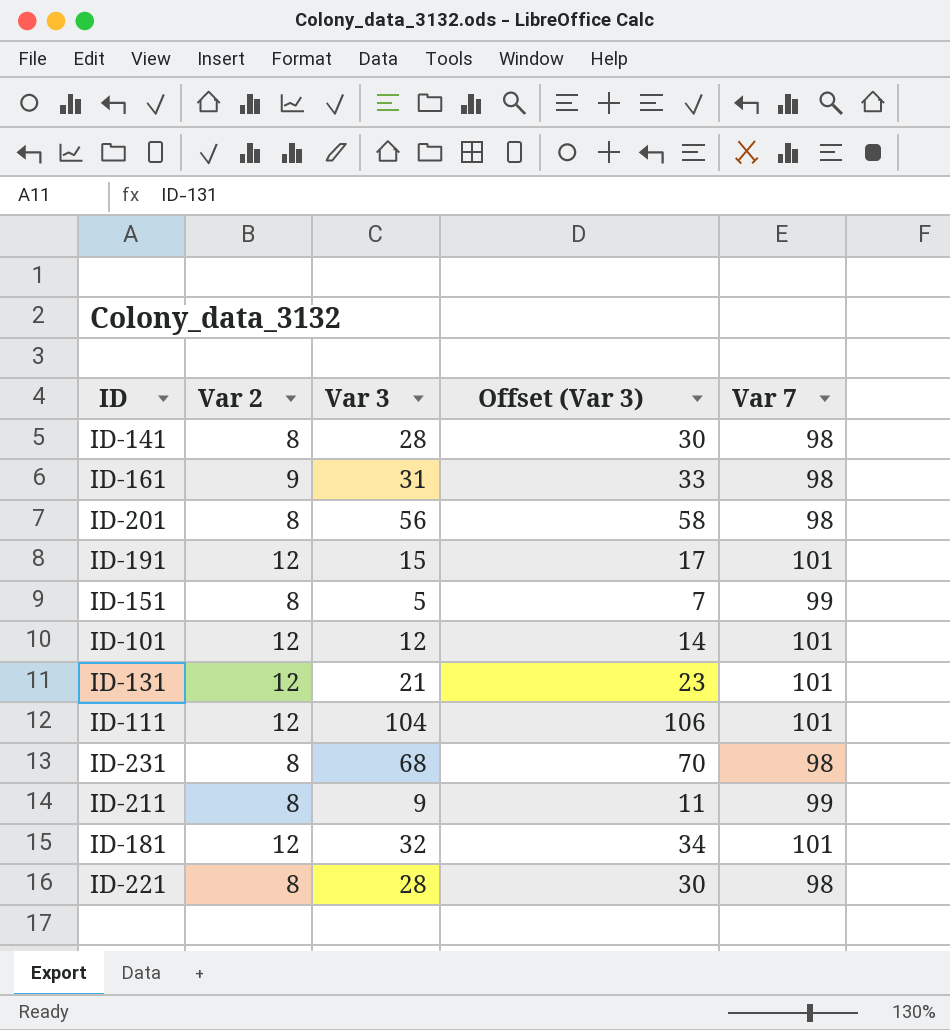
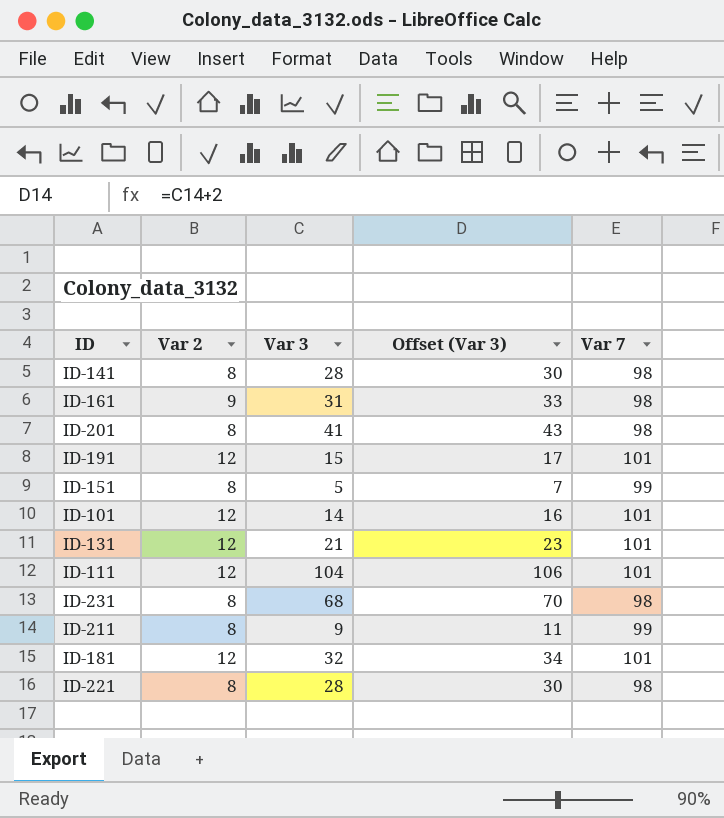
ID-201 | Var 3: 56 -> 41
ID-201 | Offset (Var 3): 58 -> 43
ID-101 | Var 3: 12 -> 14
ID-101 | Offset (Var 3): 14 -> 16

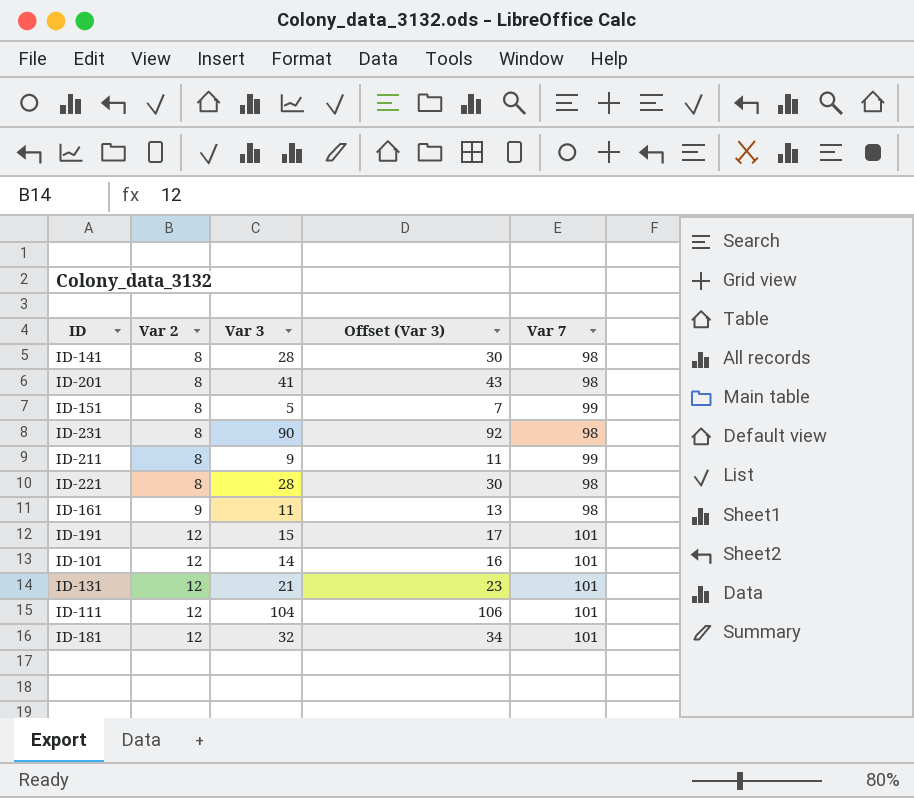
row order: none -> Var 2 ascending
ID-231 | Var 3: 68 -> 90
ID-231 | Offset (Var 3): 70 -> 92
ID-161 | Var 3: 31 -> 11
ID-161 | Offset (Var 3): 33 -> 13

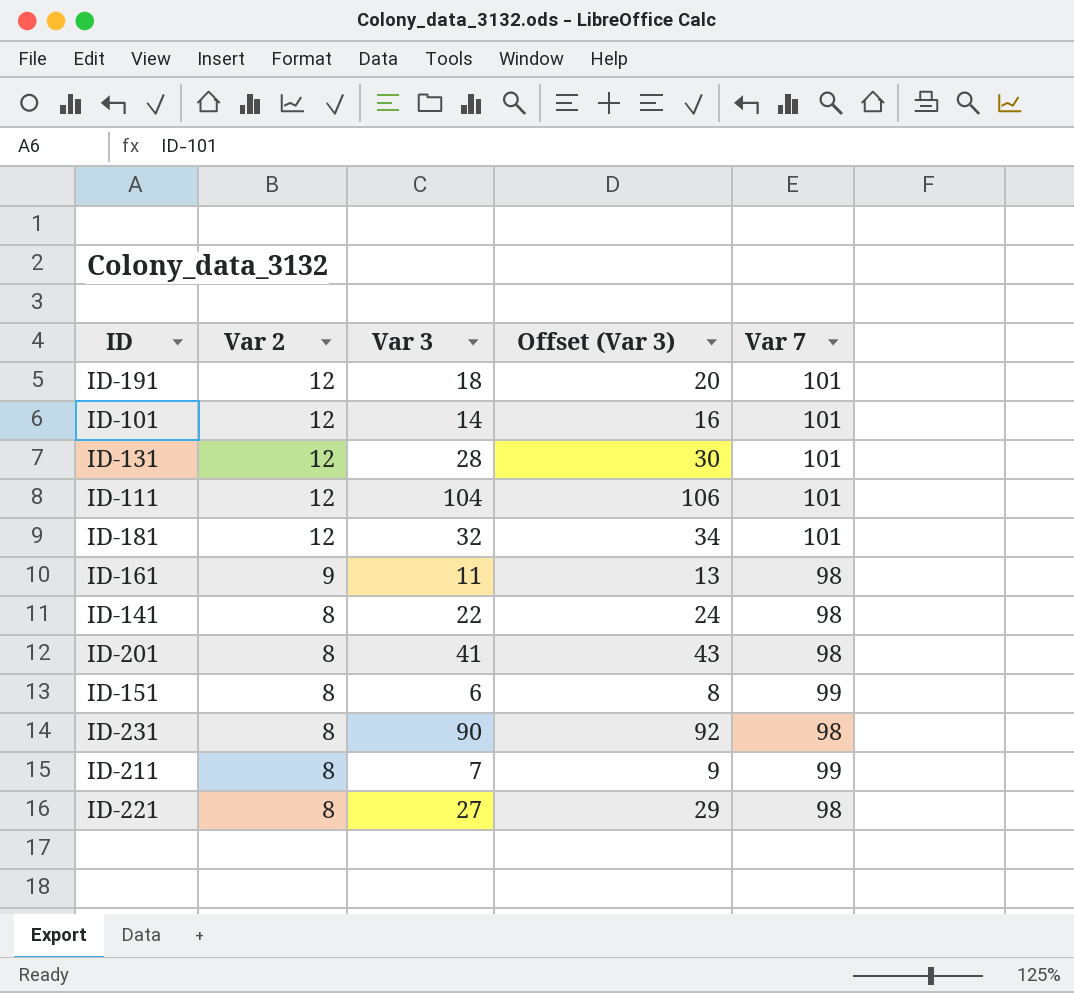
row order: Var 2 ascending -> Var 2 descending
ID-191 | Var 3: 15 -> 18
ID-191 | Offset (Var 3): 17 -> 20
ID-131 | Var 3: 21 -> 28
ID-131 | Offset (Var 3): 23 -> 30
ID-141 | Var 3: 28 -> 22
ID-141 | Offset (Var 3): 30 -> 24
ID-151 | Var 3: 5 -> 6
ID-151 | Offset (Var 3): 7 -> 8
ID-211 | Var 3: 9 -> 7
ID-211 | Offset (Var 3): 11 -> 9
ID-221 | Var 3: 28 -> 27
ID-221 | Offset (Var 3): 30 -> 29

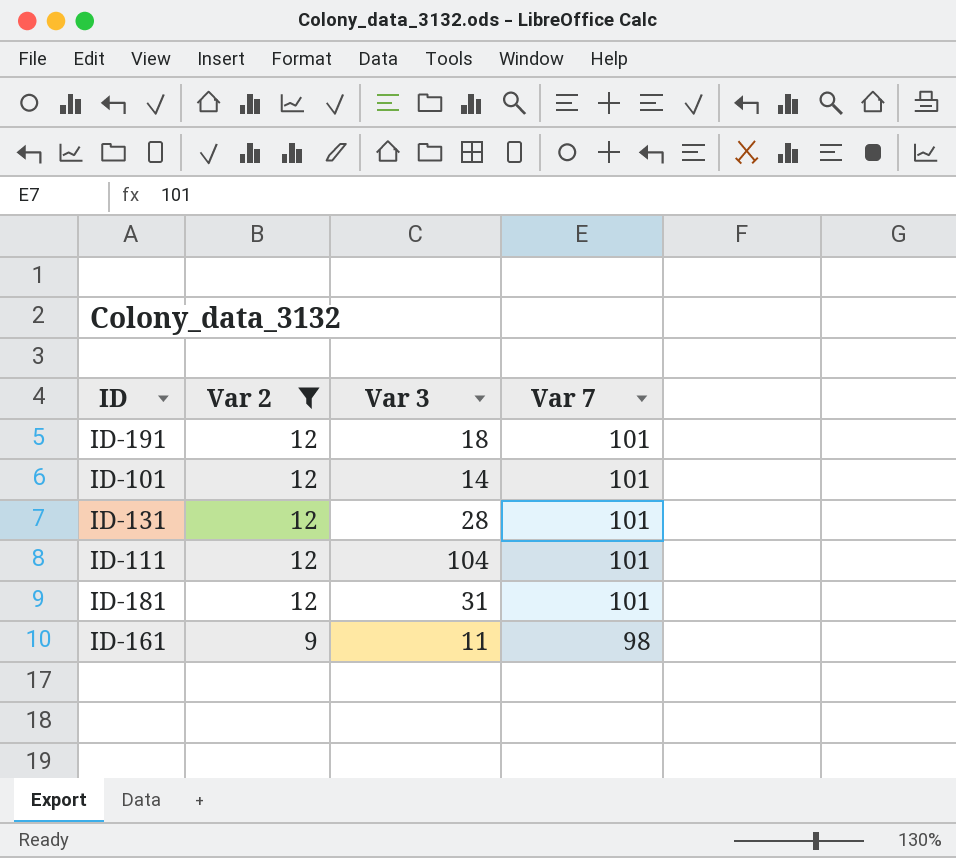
filter: none -> Var 2 != 8
column Offset (Var 3) | formula: [Var 3] + 2 -> none
ID-181 | Var 3: 32 -> 31

